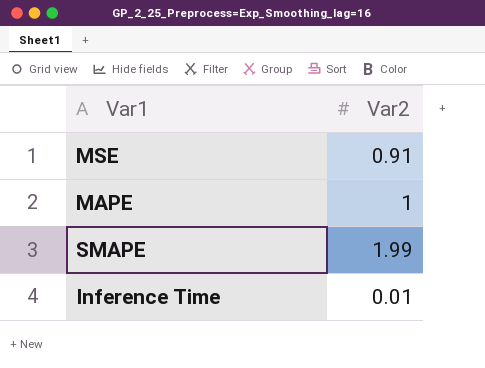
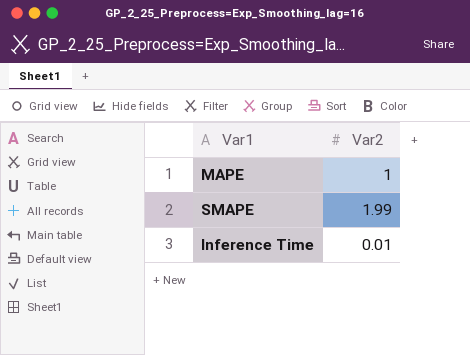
row MSE: 0.91 -> none

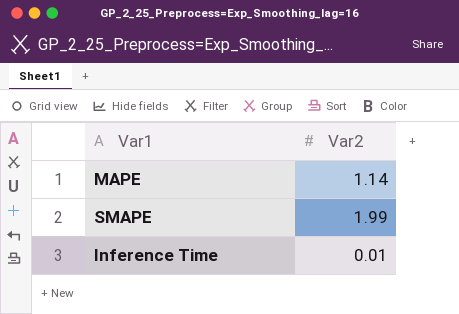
MAPE | Var2: 1 -> 1.14

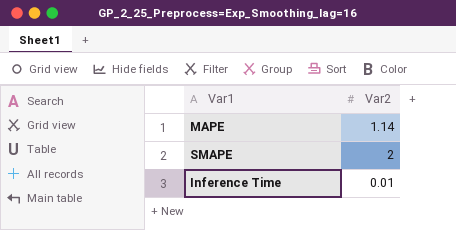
SMAPE | Var2: 1.99 -> 2

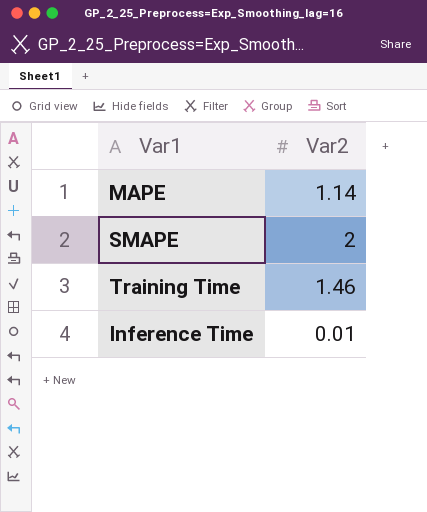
row Training Time: none -> 1.46

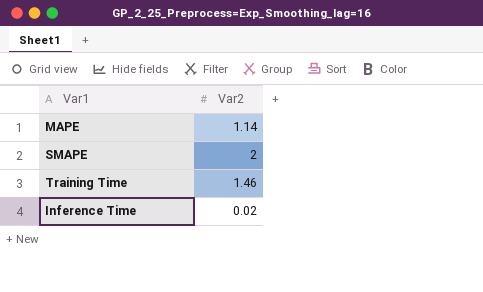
Inference Time | Var2: 0.01 -> 0.02

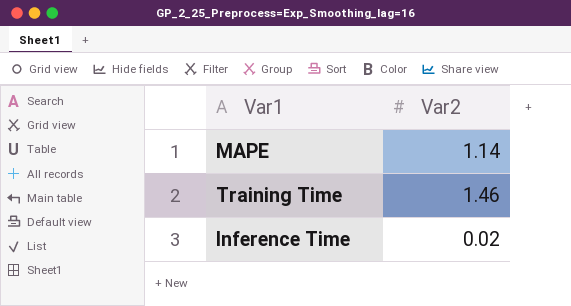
row SMAPE: 2 -> none

